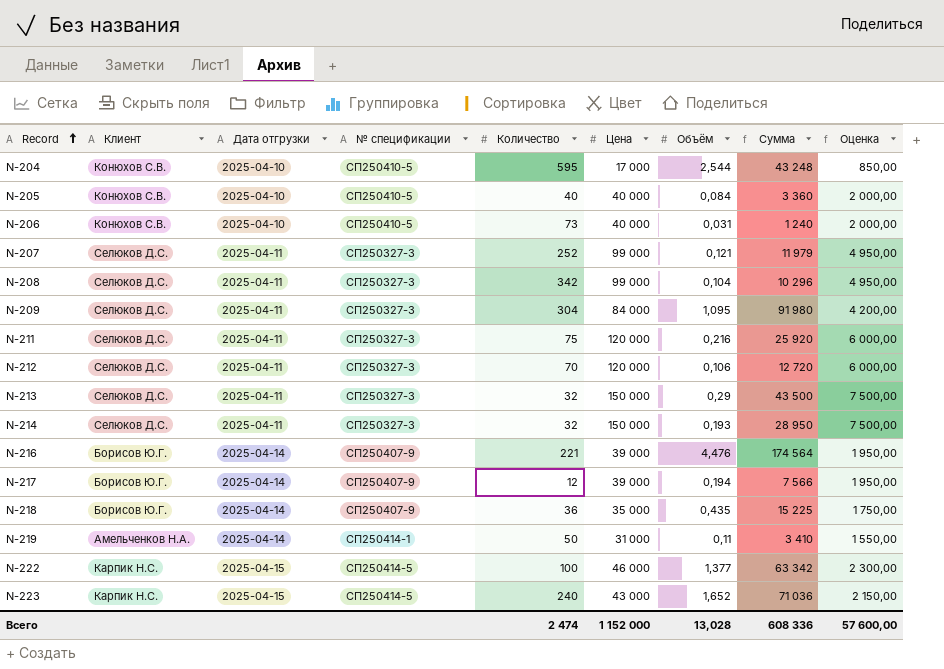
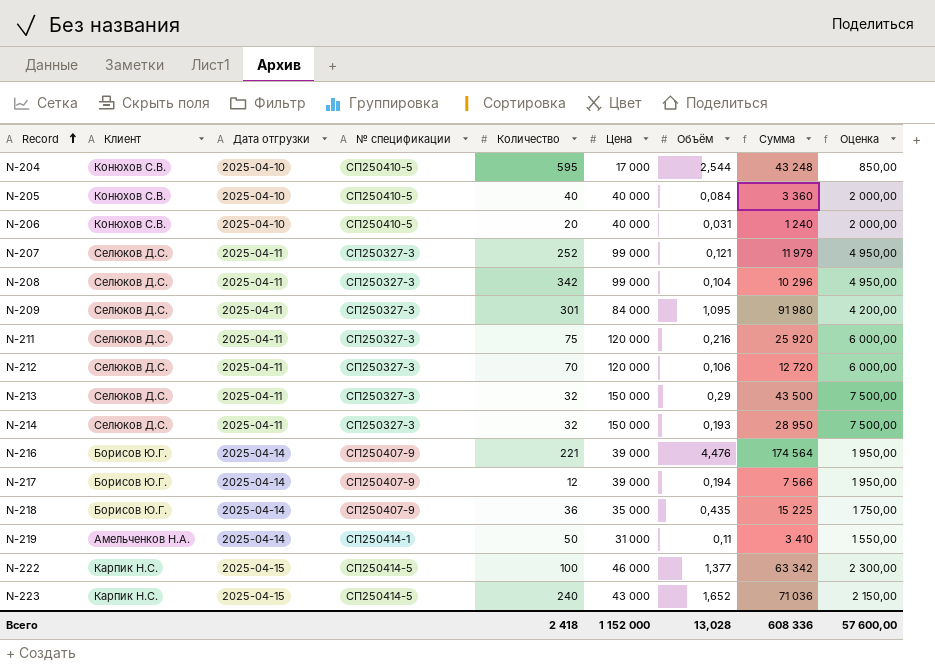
N-206 | Количество: 73 -> 20
N-209 | Количество: 304 -> 301
Всего | Количество: 2 474 -> 2 418

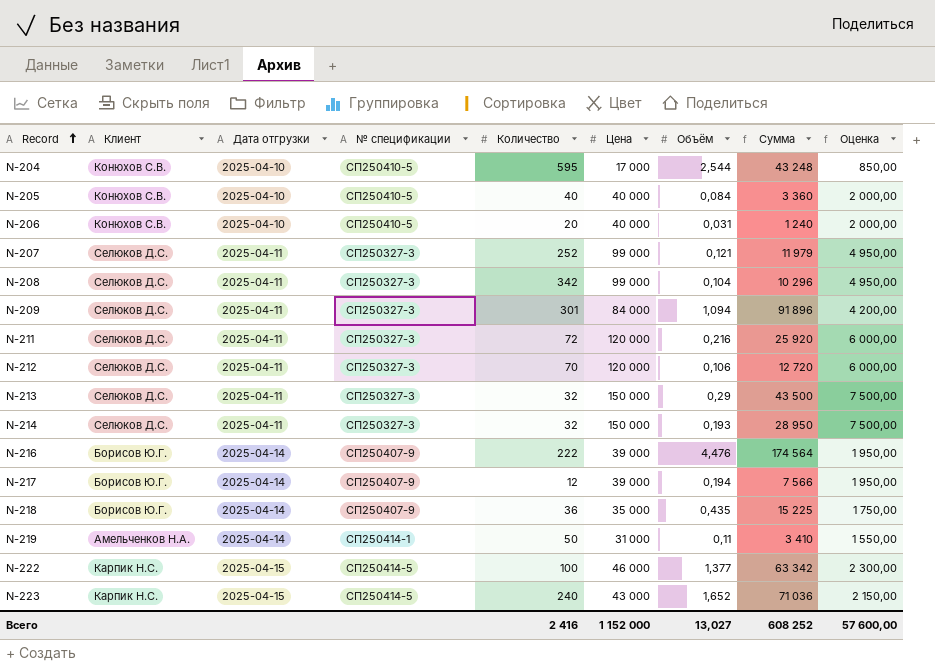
N-209 | Объём: 1,095 -> 1,094
N-209 | Сумма: 91 980 -> 91 896
N-211 | Количество: 75 -> 72
N-216 | Количество: 221 -> 222
Всего | Количество: 2 418 -> 2 416
Всего | Объём: 13,028 -> 13,027
Всего | Сумма: 608 336 -> 608 252

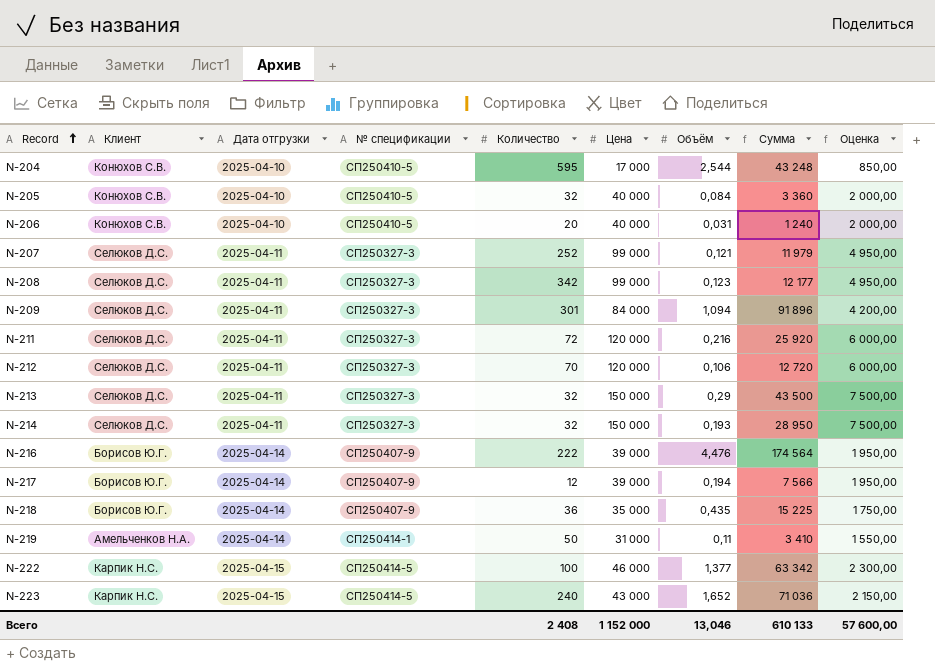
N-205 | Количество: 40 -> 32
N-208 | Объём: 0,104 -> 0,123
N-208 | Сумма: 10 296 -> 12 177
Всего | Количество: 2 416 -> 2 408
Всего | Объём: 13,027 -> 13,046
Всего | Сумма: 608 252 -> 610 133

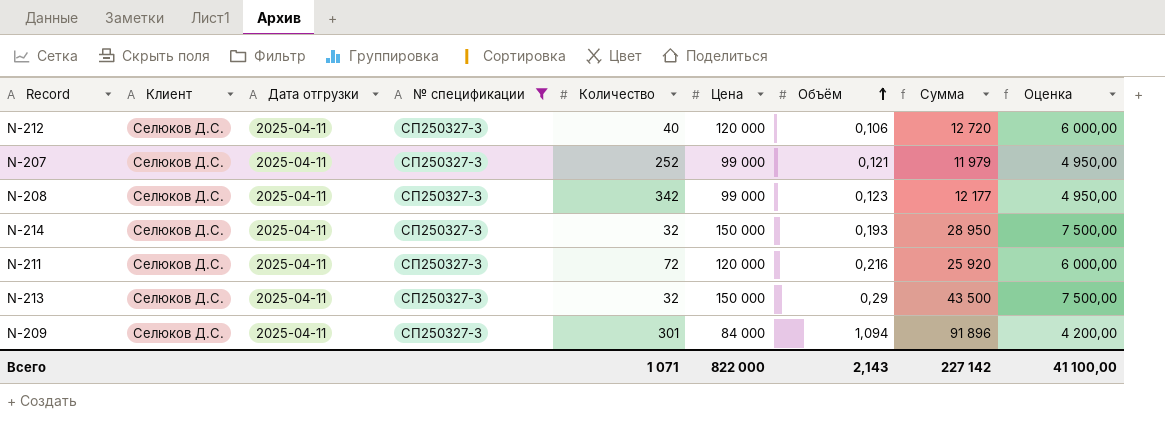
filter: none -> № спецификации = СП250327-3
row order: Record ascending -> Объём ascending
N-212 | Количество: 70 -> 40
Всего | Количество: 2 408 -> 1 071
Всего | Цена: 1 152 000 -> 822 000
Всего | Объём: 13,046 -> 2,143
Всего | Сумма: 610 133 -> 227 142
Всего | Оценка: 57 600,00 -> 41 100,00

